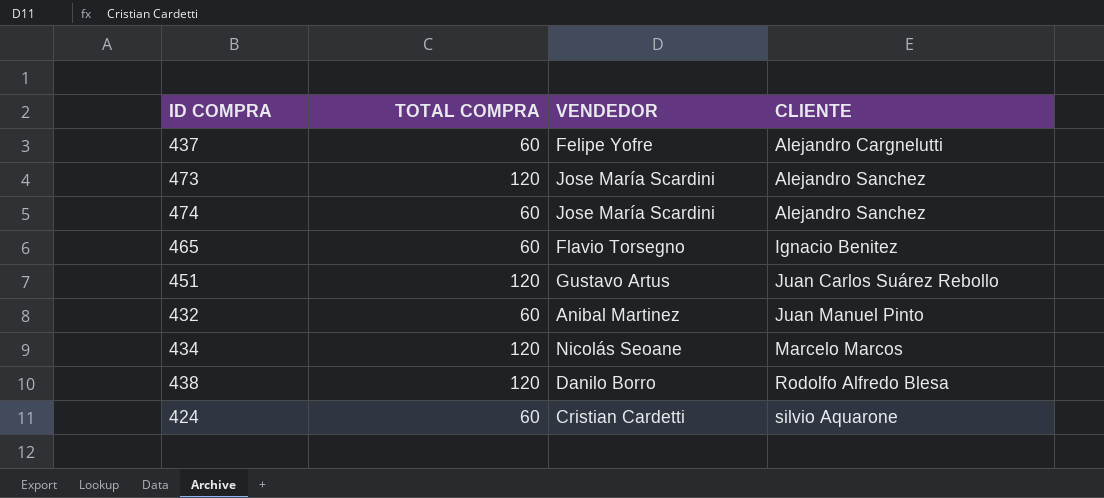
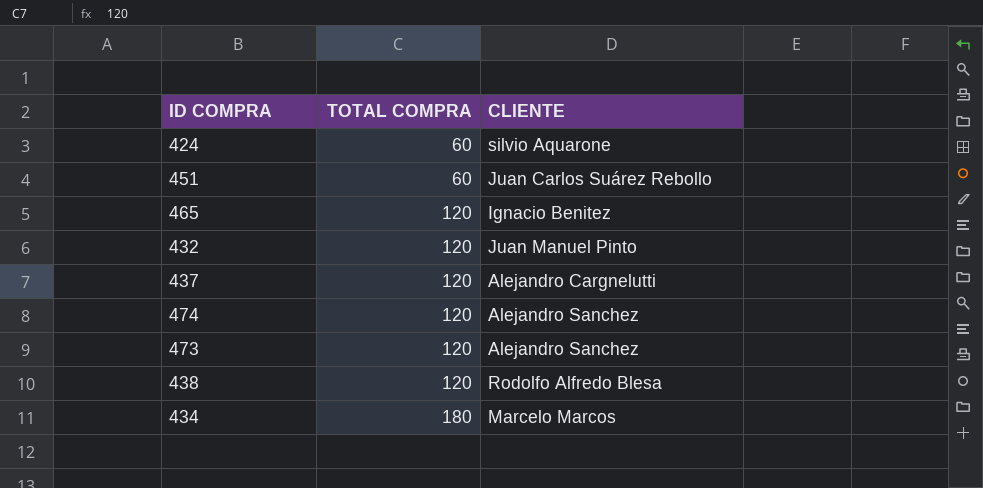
row order: CLIENTE ascending -> TOTAL COMPRA ascending
column VENDEDOR | position: 3 -> none
451 | TOTAL COMPRA: 120 -> 60
465 | TOTAL COMPRA: 60 -> 120
432 | TOTAL COMPRA: 60 -> 120
437 | TOTAL COMPRA: 60 -> 120
474 | TOTAL COMPRA: 60 -> 120
434 | TOTAL COMPRA: 120 -> 180

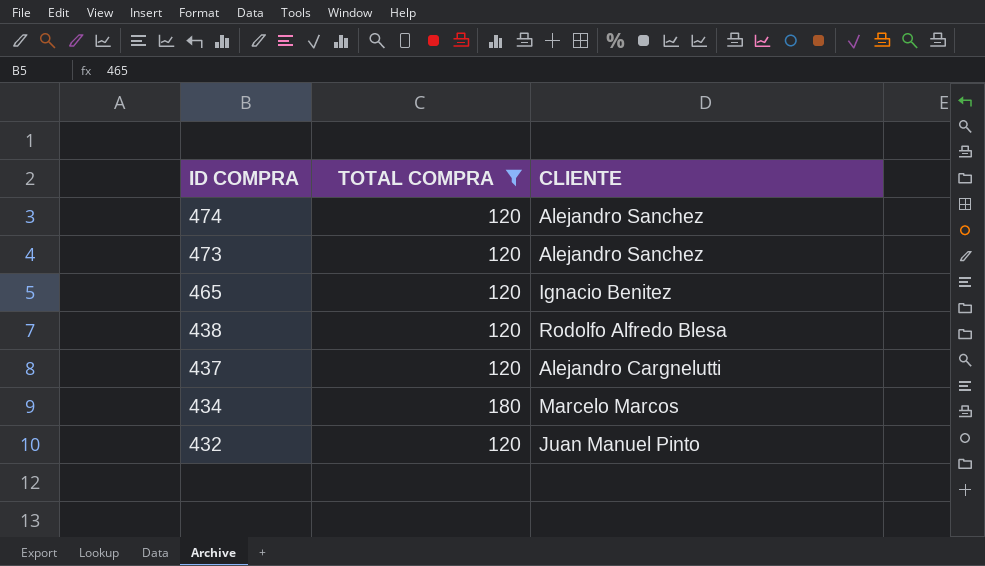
filter: none -> TOTAL COMPRA != 60
row order: TOTAL COMPRA ascending -> ID COMPRA descending

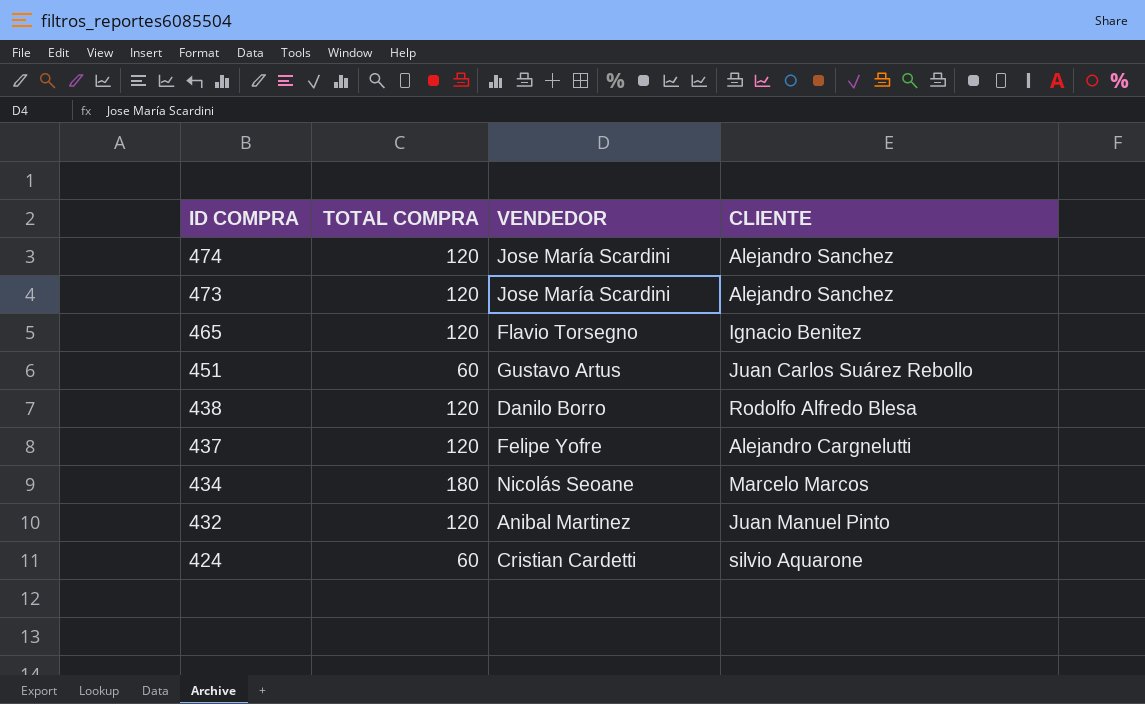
filter: TOTAL COMPRA != 60 -> none
column VENDEDOR | position: none -> 3

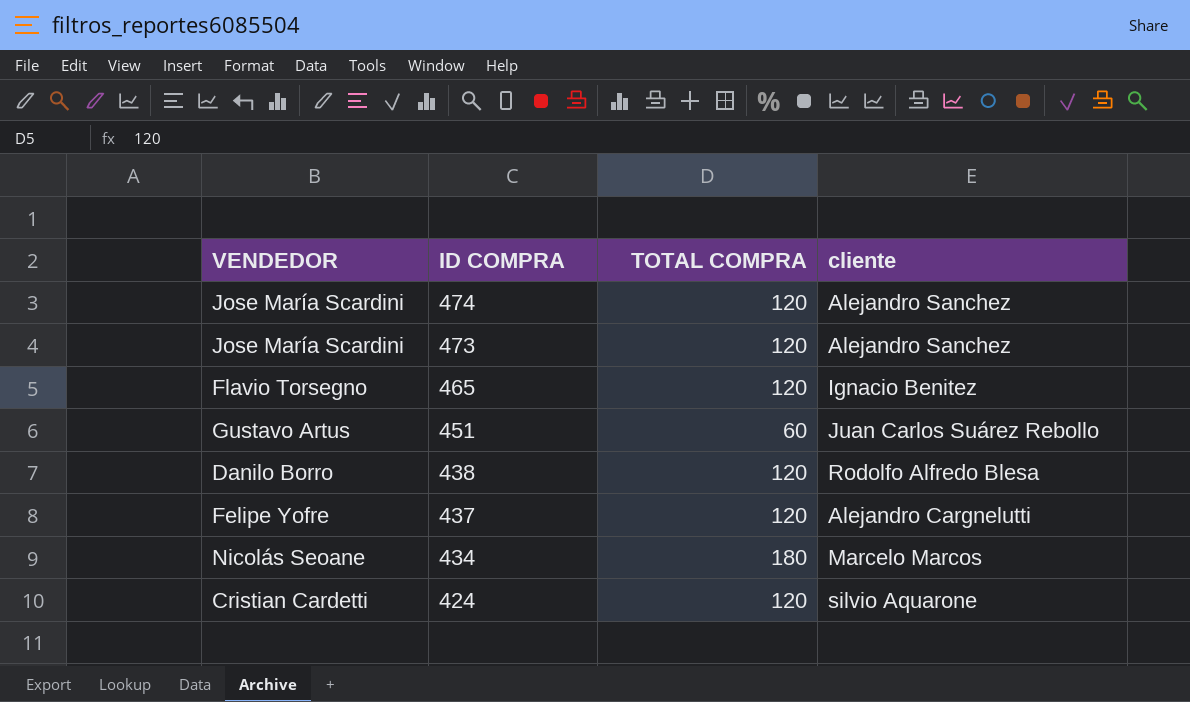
column VENDEDOR | position: 3 -> 1
column name: CLIENTE -> cliente
row 432: 120 | Anibal Martinez | Juan Manuel Pinto -> none
424 | TOTAL COMPRA: 60 -> 120

